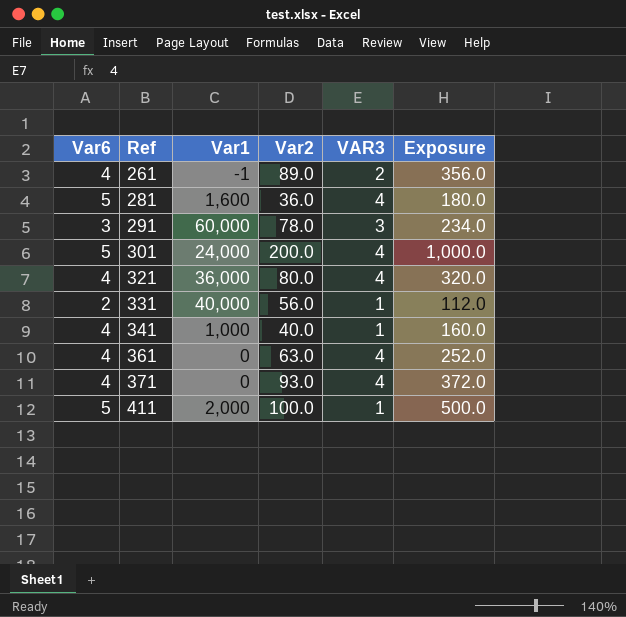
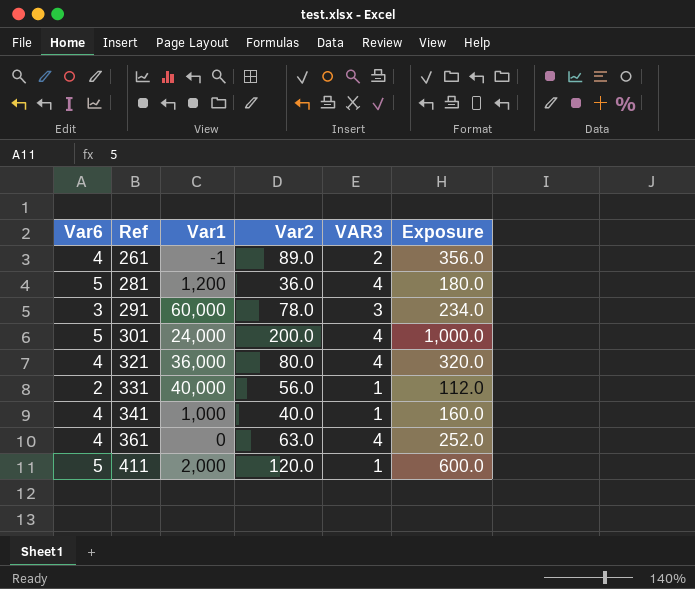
row 371: 4 | 0 | 93.0 | 4 | 372.0 -> none
281 | Var1: 1,600 -> 1,200
411 | Var2: 100.0 -> 120.0
411 | Exposure: 500.0 -> 600.0

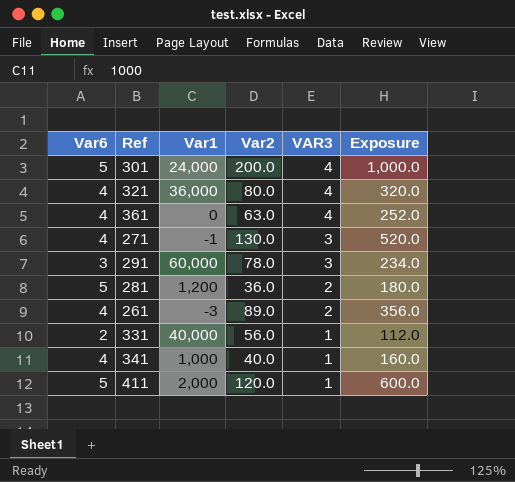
row order: Ref ascending -> VAR3 descending
row 271: none -> 4 | -1 | 130.0 | 3 | 520.0
281 | VAR3: 4 -> 2
261 | Var1: -1 -> -3

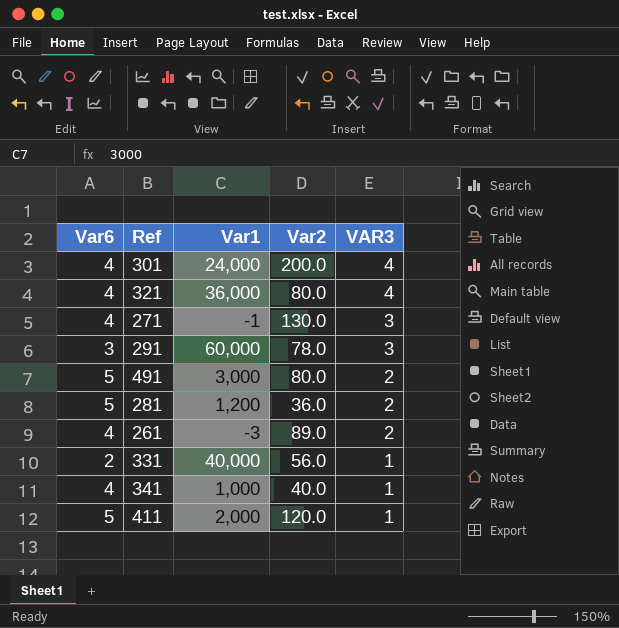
column Exposure | formula: [Var6] * [Var2] -> none
row 361: 4 | 0 | 63.0 | 4 | 252.0 -> none
301 | Var6: 5 -> 4
row 491: none -> 5 | 3,000 | 80.0 | 2

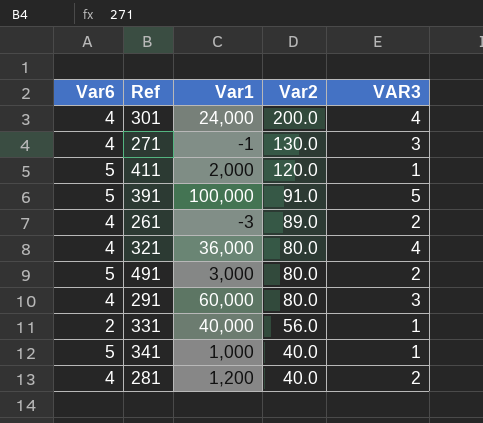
row order: VAR3 descending -> Var2 descending
row 391: none -> 5 | 100,000 | 91.0 | 5
291 | Var6: 3 -> 4
291 | Var2: 78.0 -> 80.0
341 | Var6: 4 -> 5
281 | Var6: 5 -> 4
281 | Var2: 36.0 -> 40.0

